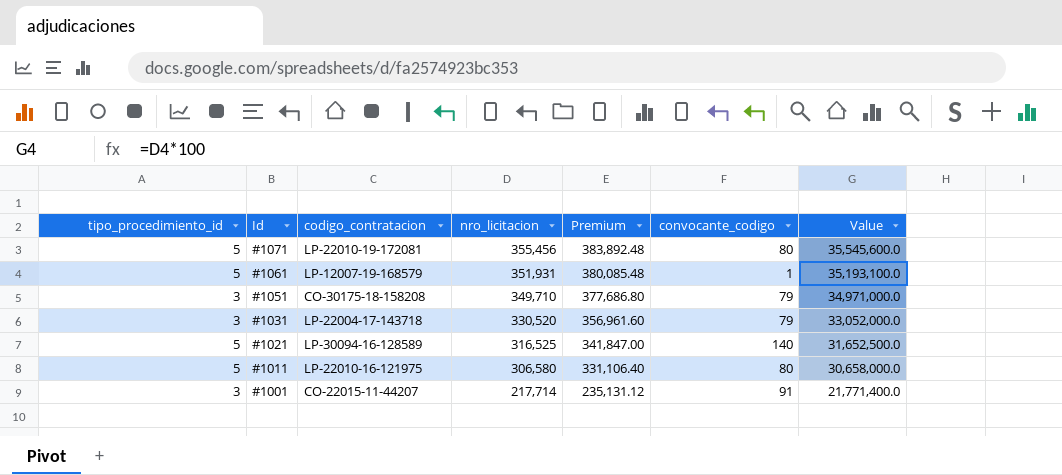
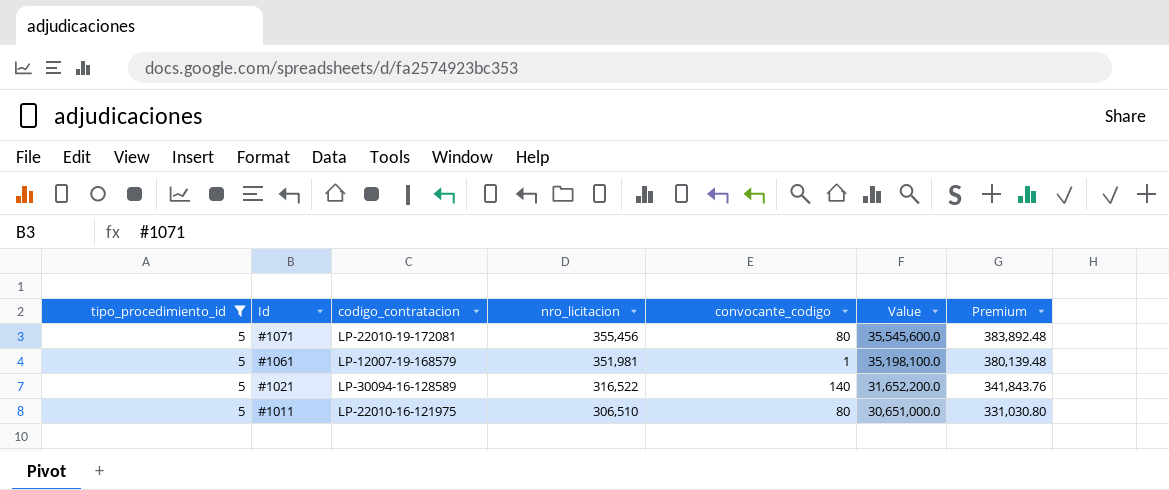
filter: none -> tipo_procedimiento_id = 5
column Premium | position: 5 -> 7
#1061 | nro_licitacion: 351,931 -> 351,981
#1061 | Value: 35,193,100.0 -> 35,198,100.0
#1061 | Premium: 380,085.48 -> 380,139.48
#1021 | nro_licitacion: 316,525 -> 316,522
#1021 | Value: 31,652,500.0 -> 31,652,200.0
#1021 | Premium: 341,847.00 -> 341,843.76
#1011 | nro_licitacion: 306,580 -> 306,510
#1011 | Value: 30,658,000.0 -> 30,651,000.0
#1011 | Premium: 331,106.40 -> 331,030.80

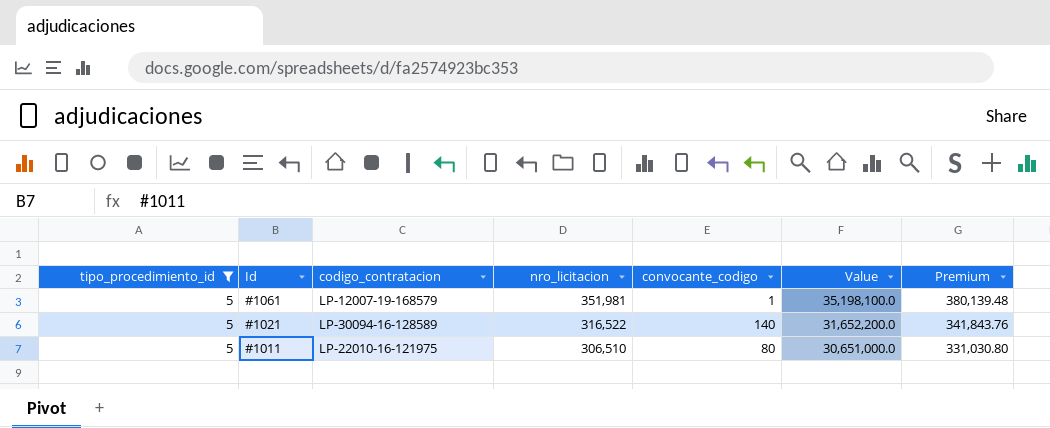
row #1071: 5 | LP-22010-19-172081 | 355,456 | 80 | 35,545,600.0 | 383,892.48 -> none

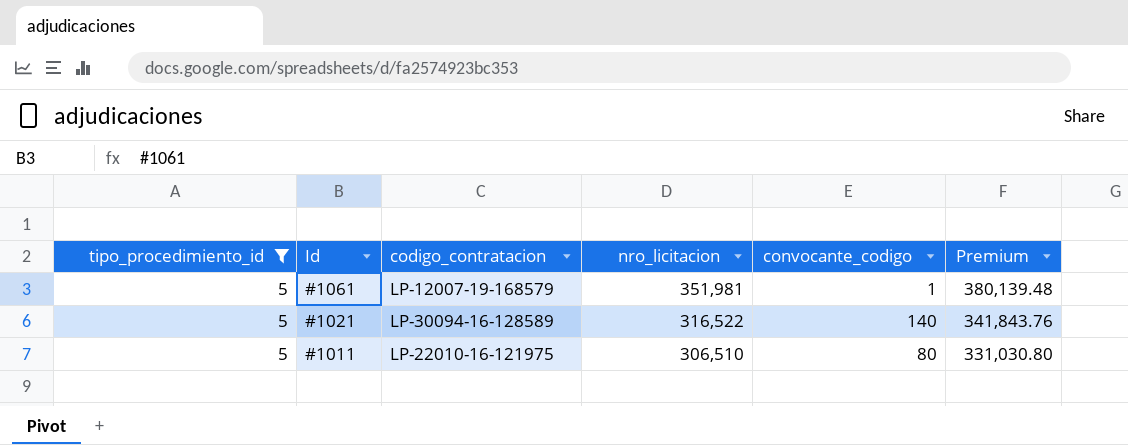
column Value | formula: [nro_licitacion] * 100 -> none

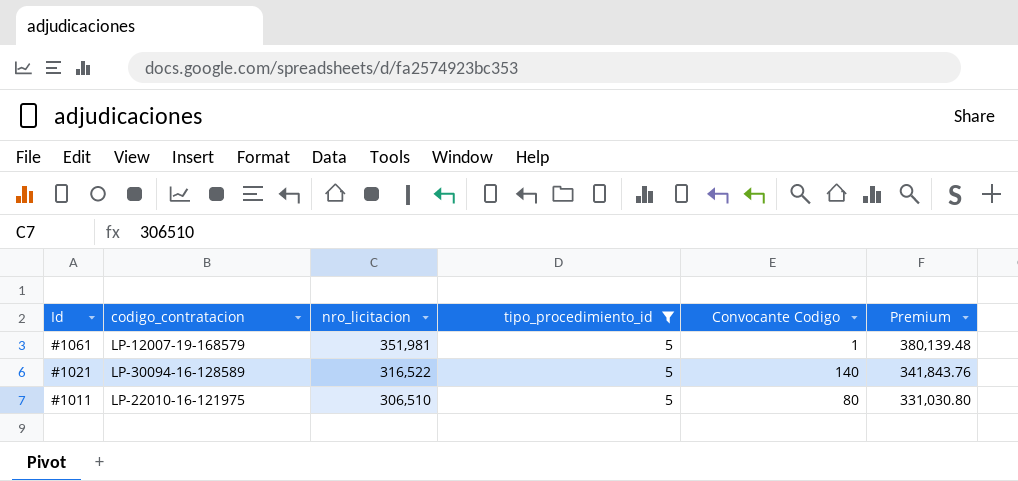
column tipo_procedimiento_id | position: 1 -> 4
column name: convocante_codigo -> Convocante Codigo

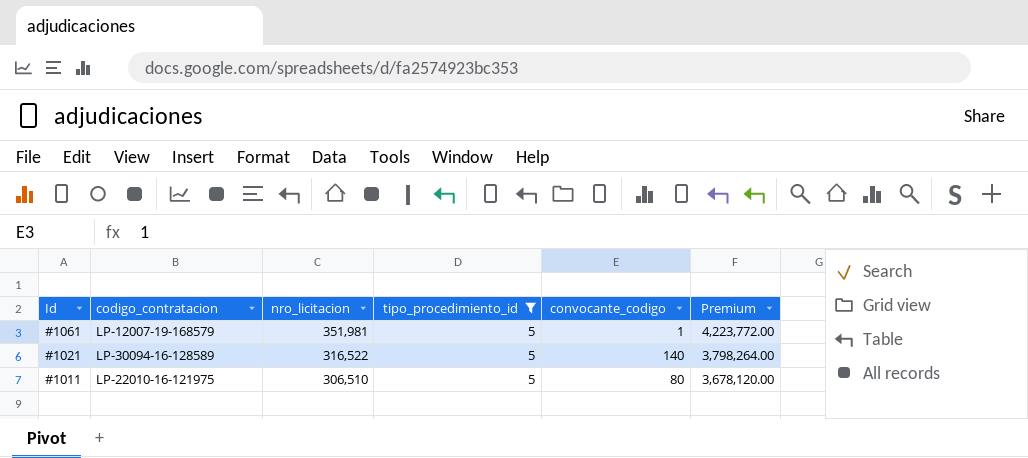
column name: Convocante Codigo -> convocante_codigo
column Premium | formula: [nro_licitacion] * 1.08 -> [nro_licitacion] * 12

